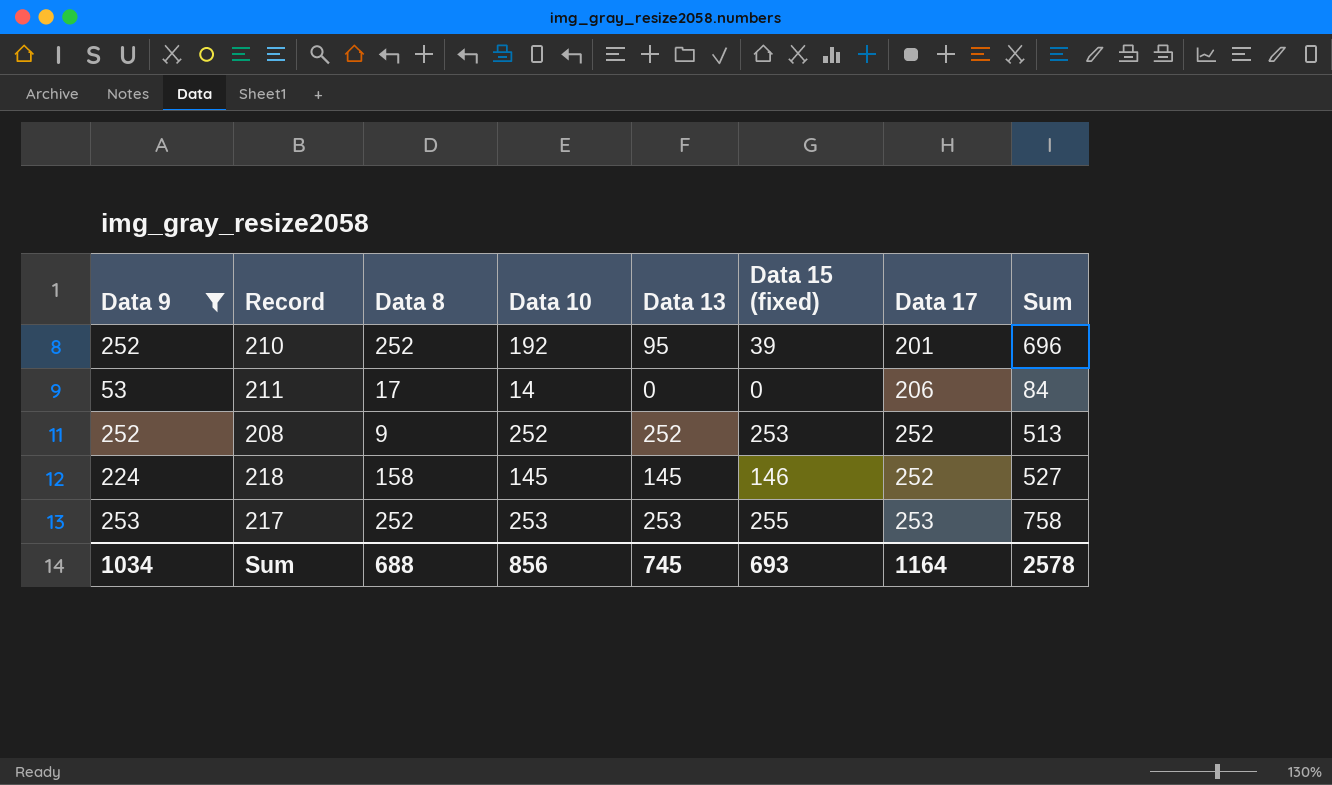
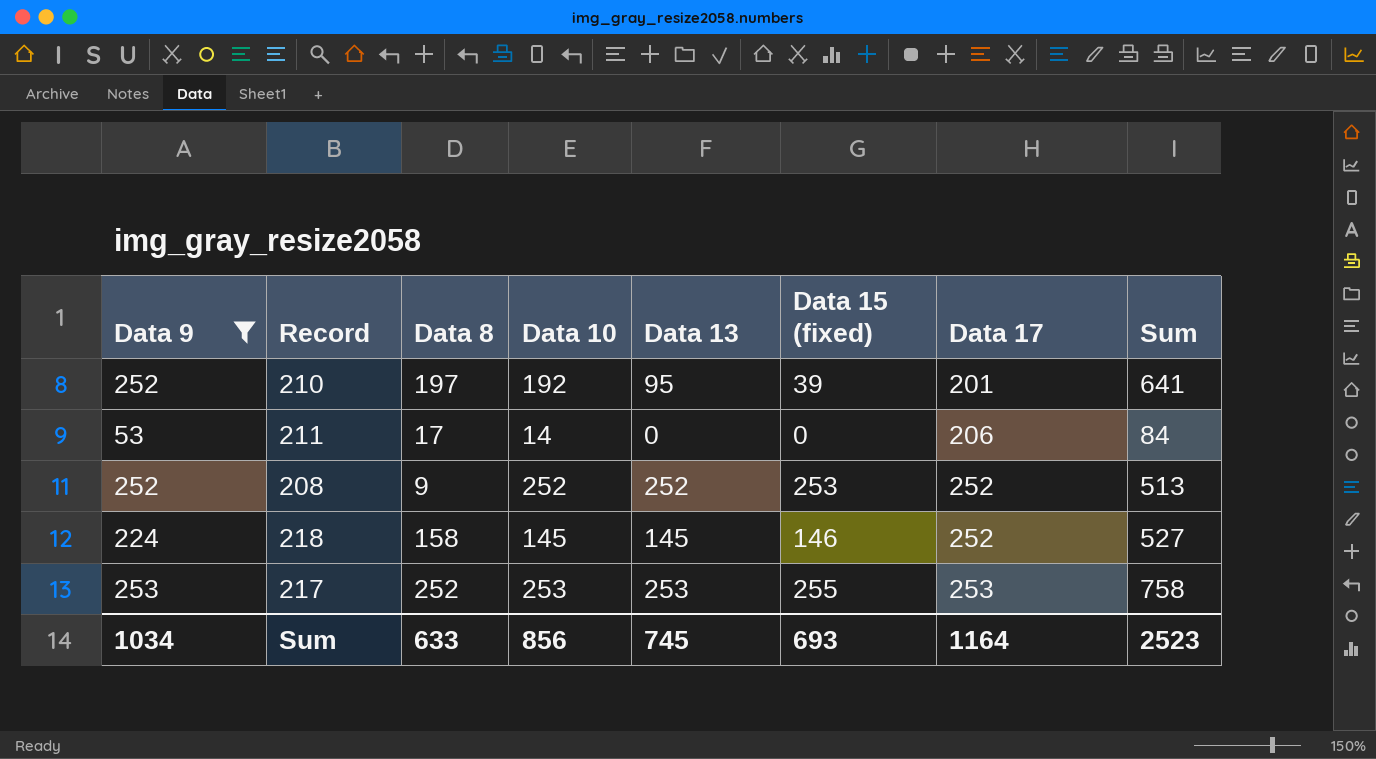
210 | Data 8: 252 -> 197
210 | Sum: 696 -> 641
Sum | Data 8: 688 -> 633
Sum | Sum: 2578 -> 2523

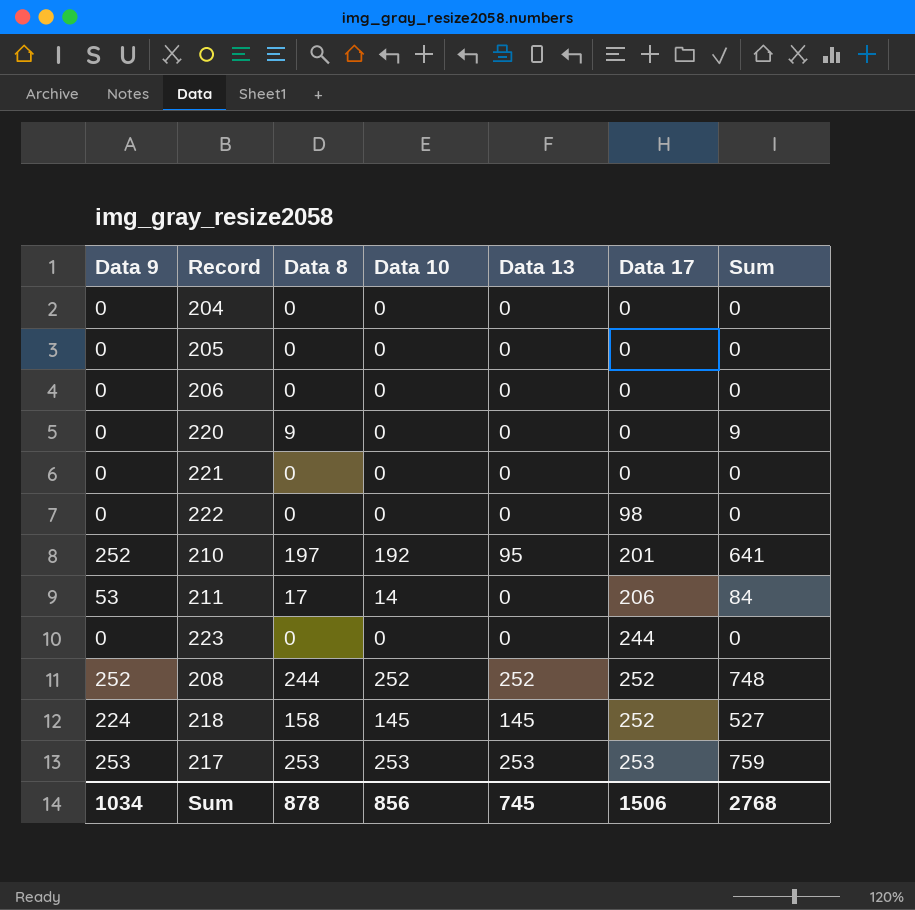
filter: Data 9 != 0 -> none
column Data 15 (fixed) | position: 6 -> none
208 | Data 8: 9 -> 244
208 | Sum: 513 -> 748
217 | Data 8: 252 -> 253
217 | Sum: 758 -> 759
Sum | Data 8: 633 -> 878
Sum | Data 17: 1164 -> 1506
Sum | Sum: 2523 -> 2768

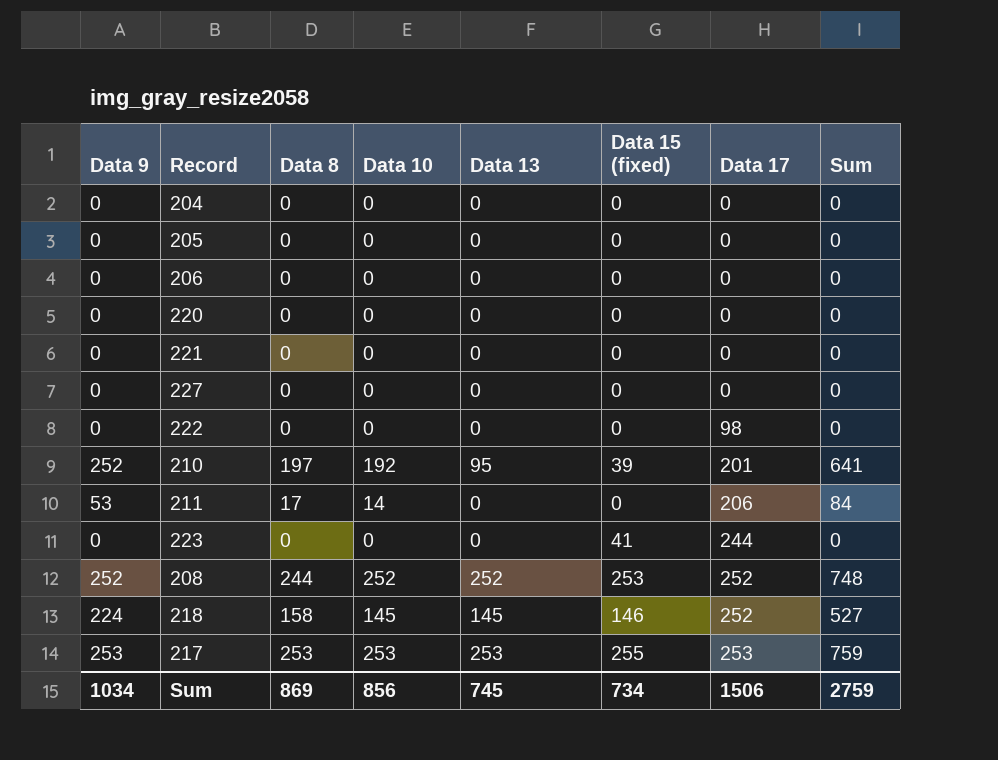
column Data 15 (fixed) | position: none -> 6
220 | Data 8: 9 -> 0
220 | Sum: 9 -> 0
row 227: none -> 0 | 0 | 0 | 0 | 0 | 0 | 0
Sum | Data 8: 878 -> 869
Sum | Sum: 2768 -> 2759

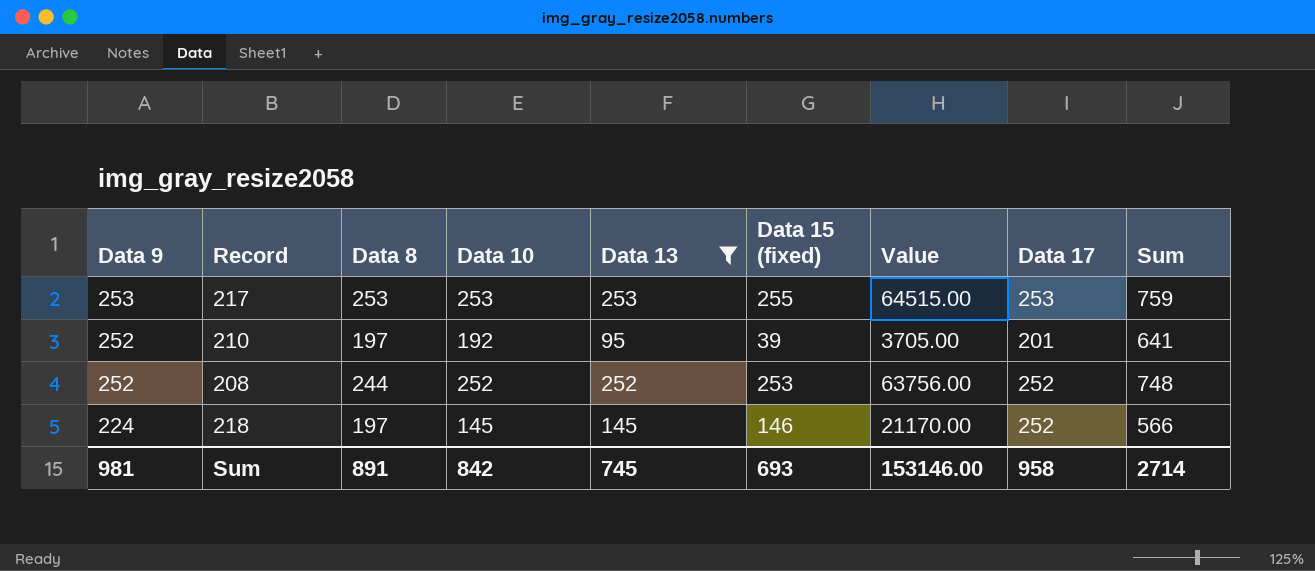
filter: none -> Data 13 != 0
row order: Data 17 ascending -> Data 9 descending
column Value | formula: none -> [Data 13] * [Data 15 (fixed)]
218 | Data 8: 158 -> 197
218 | Sum: 527 -> 566
Sum | Data 9: 1034 -> 981
Sum | Data 8: 869 -> 891
Sum | Data 10: 856 -> 842
Sum | Data 15 (fixed): 734 -> 693
Sum | Data 17: 1506 -> 958
Sum | Sum: 2759 -> 2714

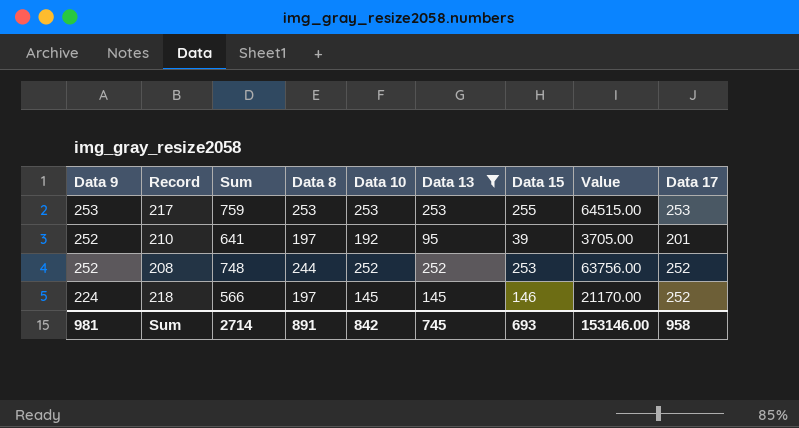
column Sum | position: 9 -> 3
column name: Data 15 (fixed) -> Data 15

